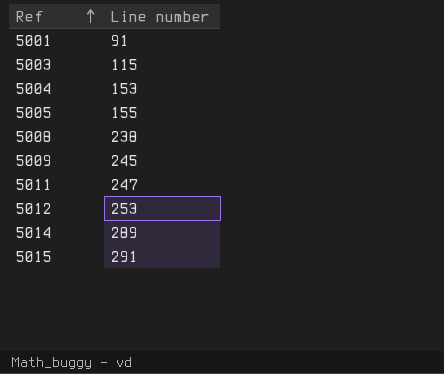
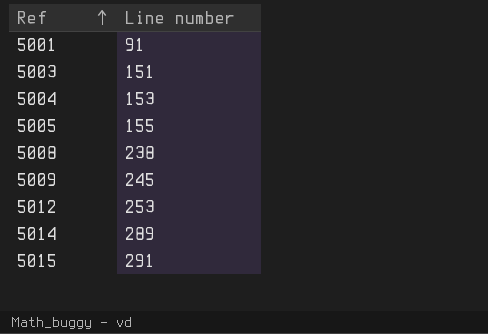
row 5011: 247 -> none
5003 | Line number: 115 -> 151

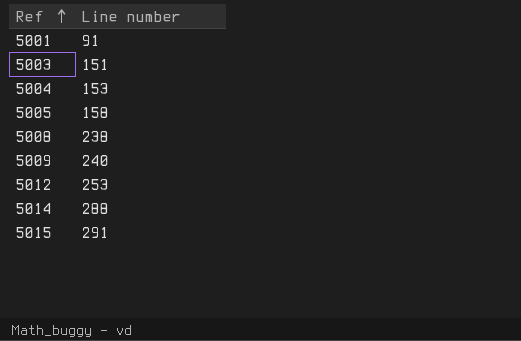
5005 | Line number: 155 -> 158
5009 | Line number: 245 -> 240
5014 | Line number: 289 -> 288

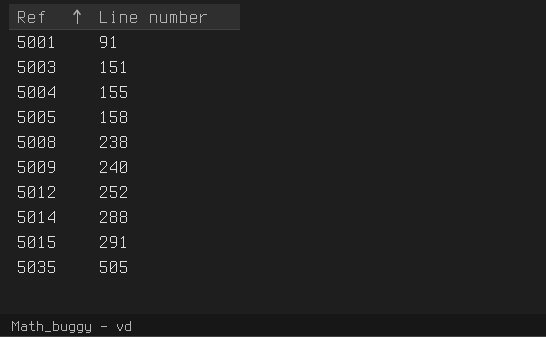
5004 | Line number: 153 -> 155
5012 | Line number: 253 -> 252
row 5035: none -> 505

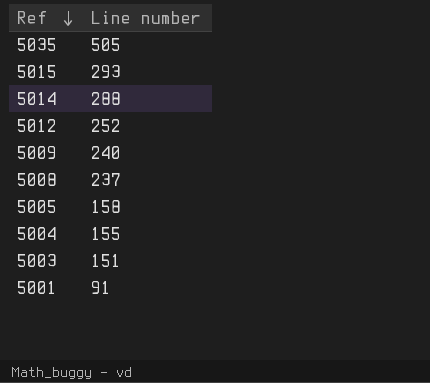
row order: Ref ascending -> Ref descending
5015 | Line number: 291 -> 293
5008 | Line number: 238 -> 237

